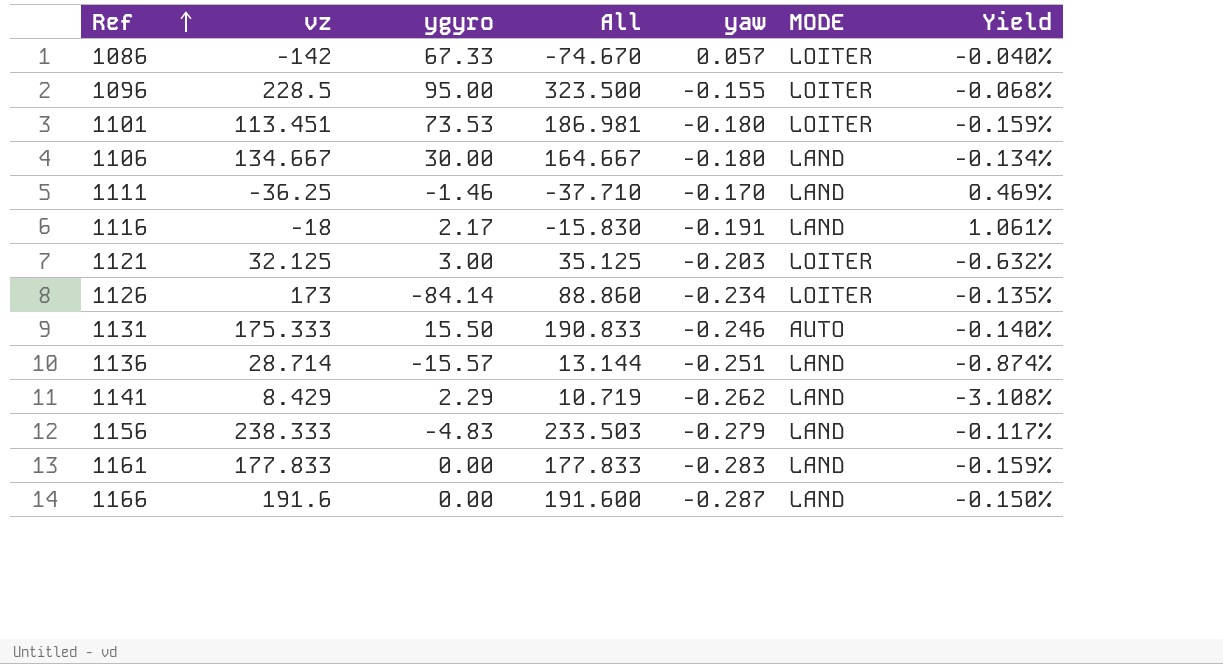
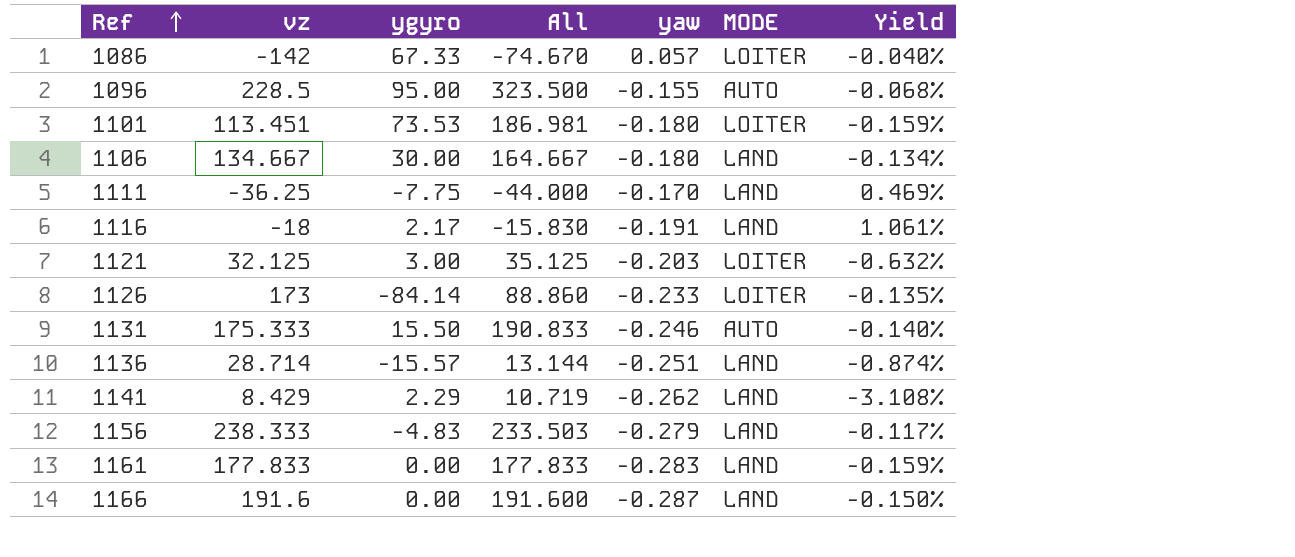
1096 | MODE: LOITER -> AUTO
1111 | ygyro: -1.46 -> -7.75
1111 | All: -37.710 -> -44.000
1126 | yaw: -0.234 -> -0.233

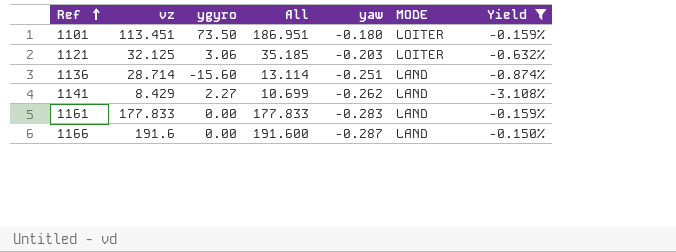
filter: none -> Yield <= -0.150%
1101 | ygyro: 73.53 -> 73.50
1101 | All: 186.981 -> 186.951
1121 | ygyro: 3.00 -> 3.06
1121 | All: 35.125 -> 35.185
1136 | ygyro: -15.57 -> -15.60
1136 | All: 13.144 -> 13.114
1141 | ygyro: 2.29 -> 2.27
1141 | All: 10.719 -> 10.699

